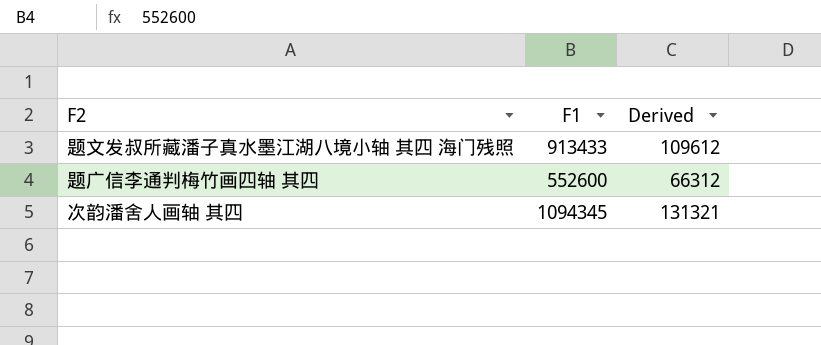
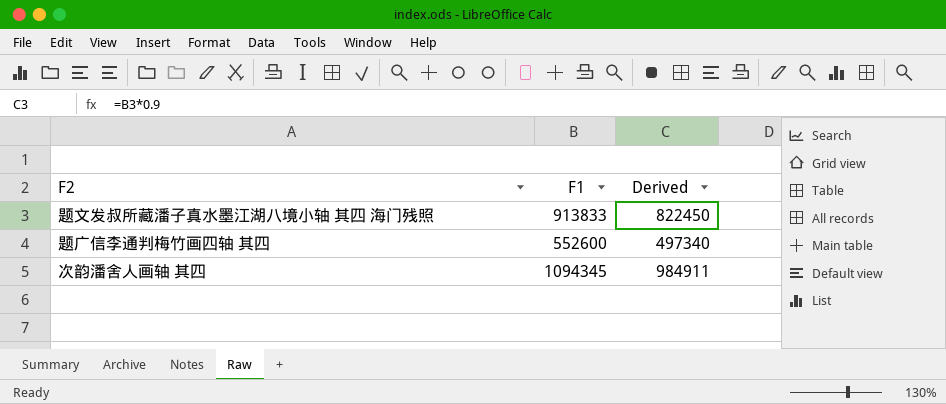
column Derived | formula: [F1] * 0.12 -> [F1] * 0.9
题文发叔所藏潘子真水墨江湖八境小轴 其四 海门残照 | F1: 913433 -> 913833

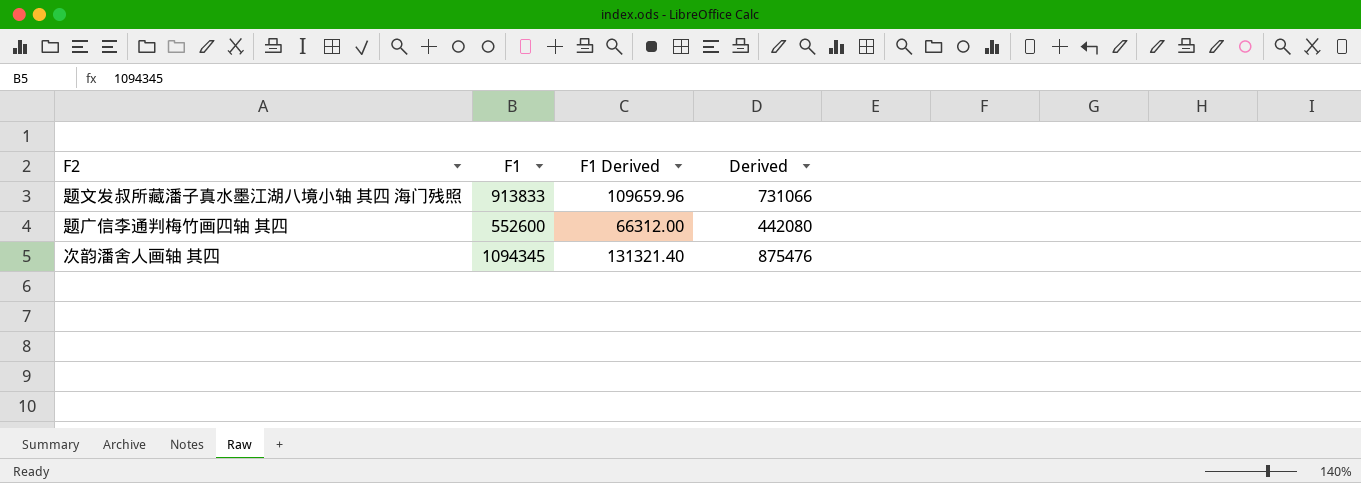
column F1 Derived | formula: none -> [F1] * 0.12
column Derived | formula: [F1] * 0.9 -> [F1] * 0.8

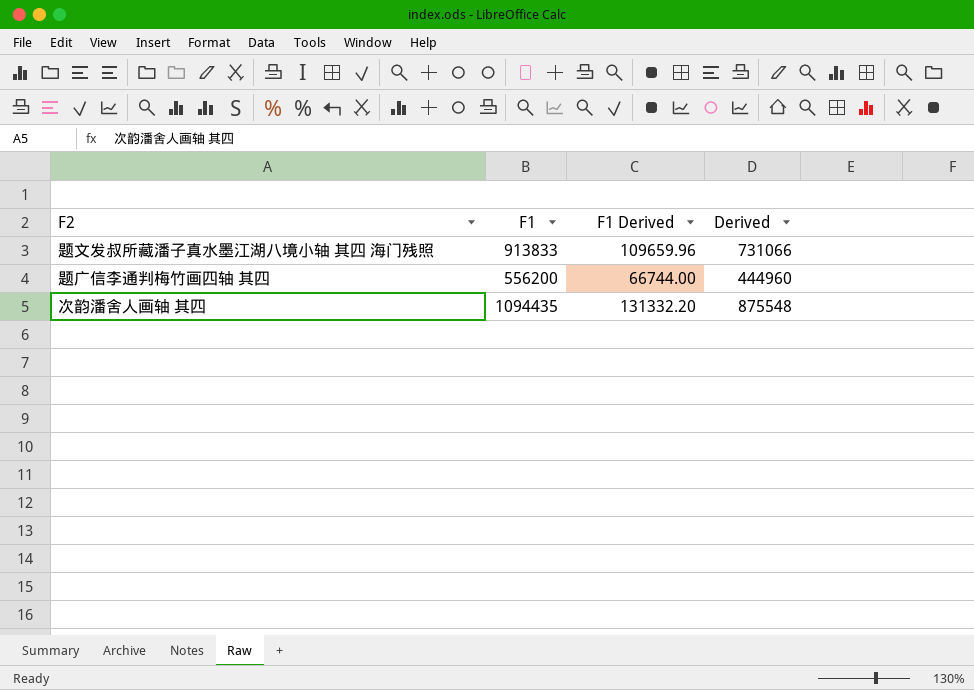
题广信李通判梅竹画四轴 其四 | F1: 552600 -> 556200
题广信李通判梅竹画四轴 其四 | F1 Derived: 66312.00 -> 66744.00
题广信李通判梅竹画四轴 其四 | Derived: 442080 -> 444960
次韵潘舍人画轴 其四 | F1: 1094345 -> 1094435
次韵潘舍人画轴 其四 | F1 Derived: 131321.40 -> 131332.20
次韵潘舍人画轴 其四 | Derived: 875476 -> 875548

